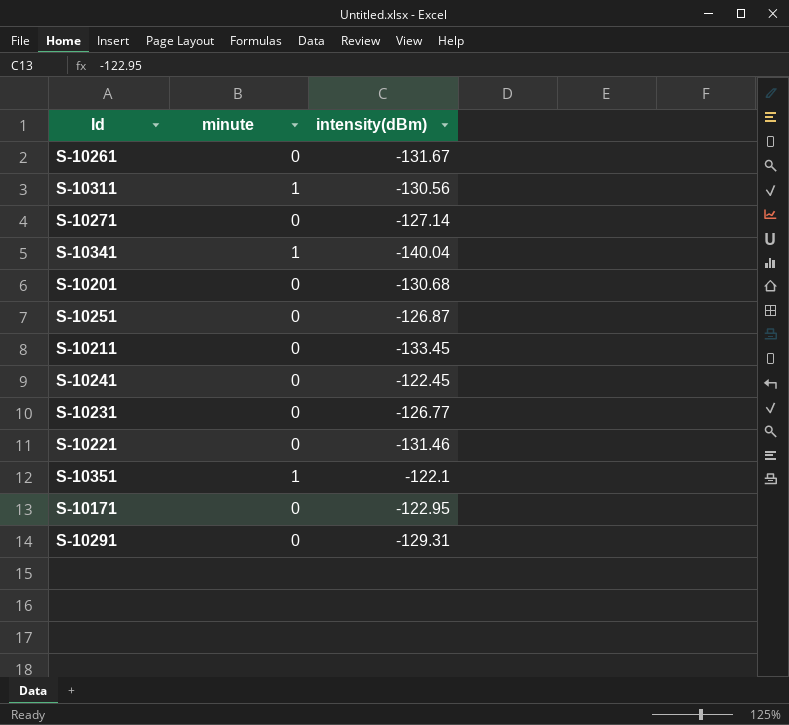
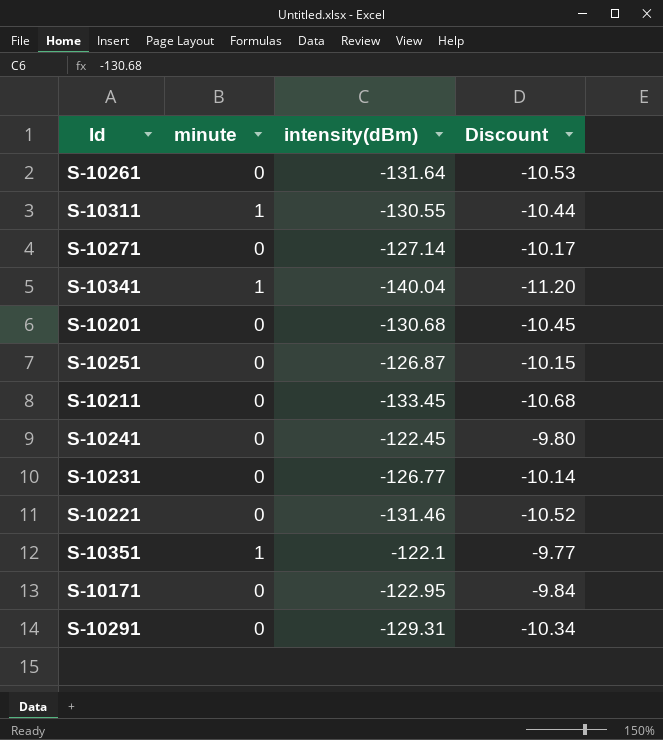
column Discount | formula: none -> [intensity(dBm)] * 0.08
S-10261 | intensity(dBm): -131.67 -> -131.64
S-10311 | intensity(dBm): -130.56 -> -130.55

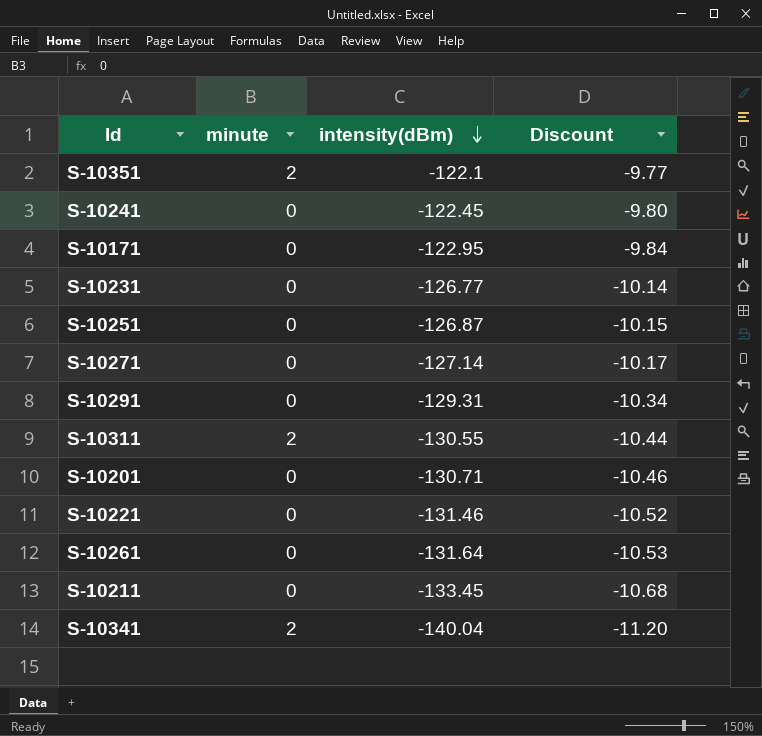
row order: none -> intensity(dBm) descending
S-10351 | minute: 1 -> 2
S-10311 | minute: 1 -> 2
S-10201 | intensity(dBm): -130.68 -> -130.71
S-10201 | Discount: -10.45 -> -10.46
S-10341 | minute: 1 -> 2

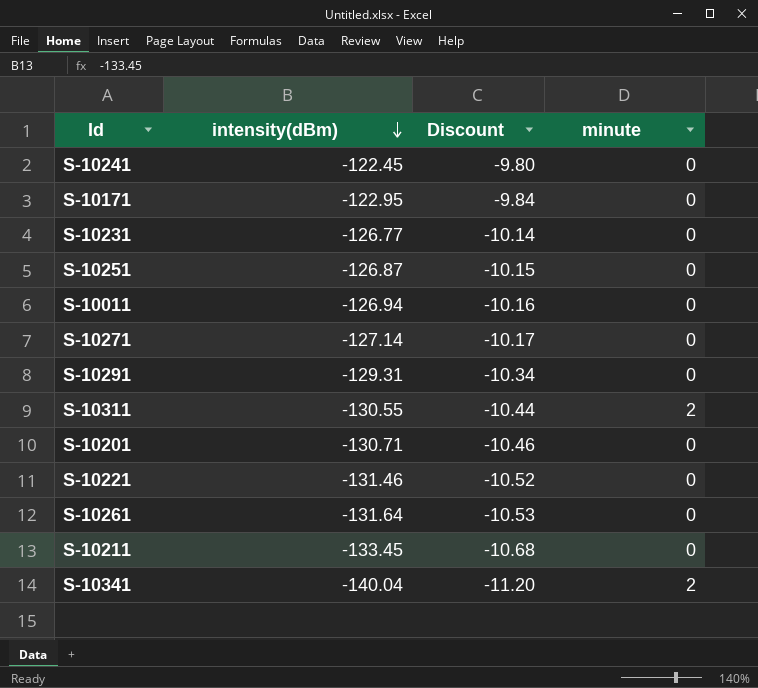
column minute | position: 2 -> 4
row S-10351: 2 | -122.1 | -9.77 -> none
row S-10011: none -> -126.94 | -10.16 | 0

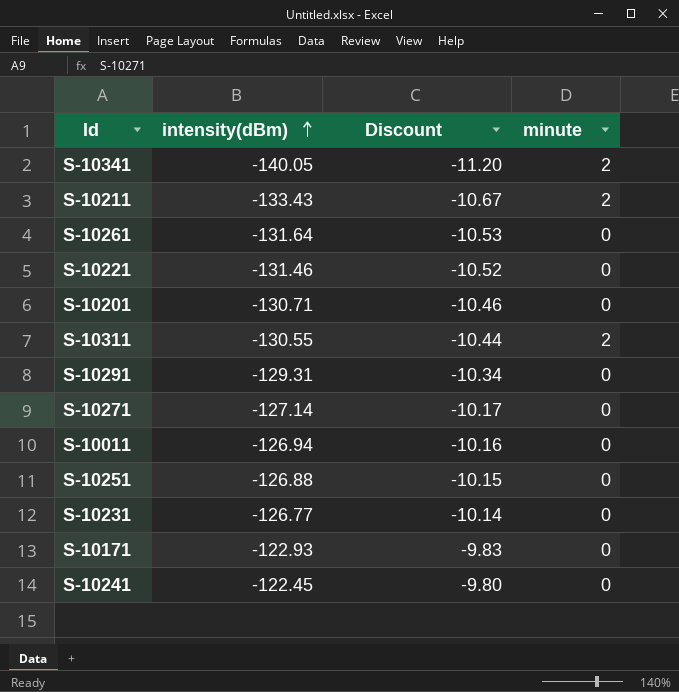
row order: intensity(dBm) descending -> intensity(dBm) ascending
S-10341 | intensity(dBm): -140.04 -> -140.05
S-10211 | intensity(dBm): -133.45 -> -133.43
S-10211 | Discount: -10.68 -> -10.67
S-10211 | minute: 0 -> 2
S-10251 | intensity(dBm): -126.87 -> -126.88
S-10171 | intensity(dBm): -122.95 -> -122.93
S-10171 | Discount: -9.84 -> -9.83

